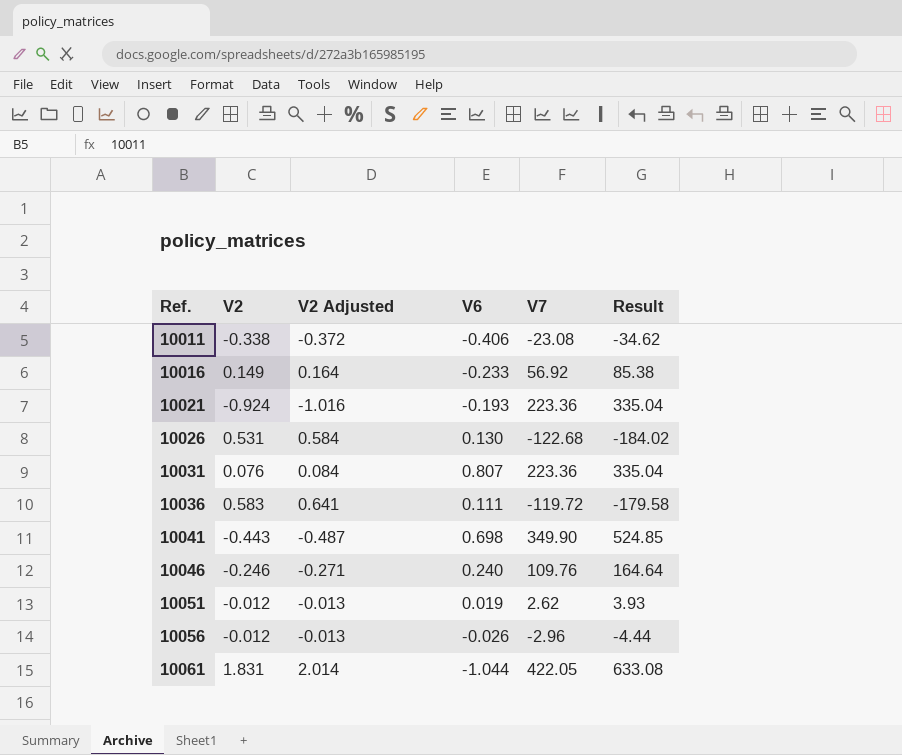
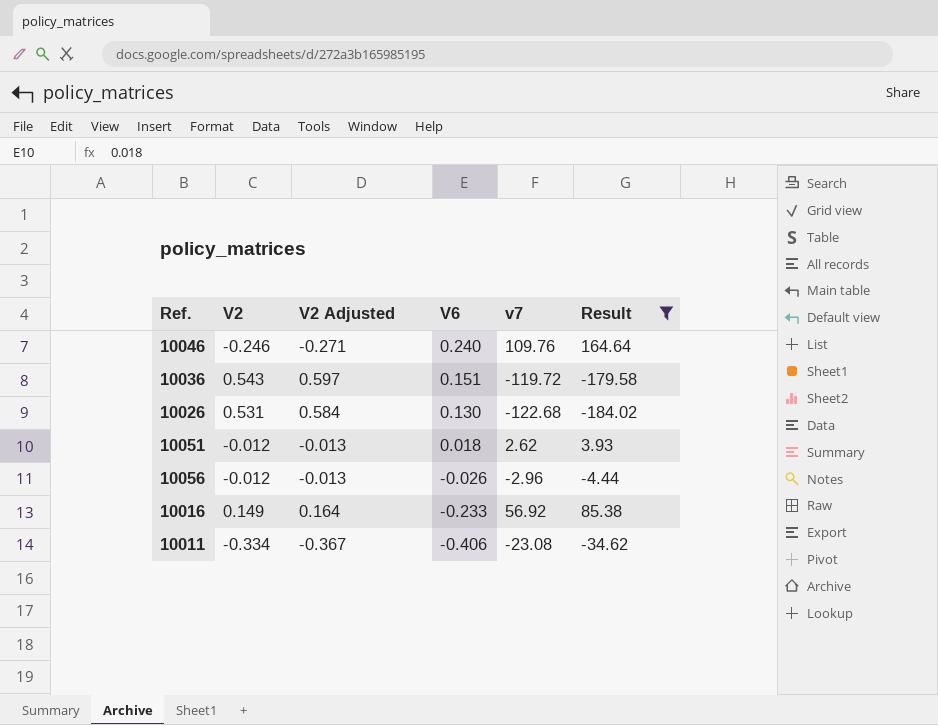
filter: none -> Result <= 164.64
row order: Ref. ascending -> V6 descending
column name: V7 -> v7
10036 | V2: 0.583 -> 0.543
10036 | V2 Adjusted: 0.641 -> 0.597
10036 | V6: 0.111 -> 0.151
10051 | V6: 0.019 -> 0.018
10011 | V2: -0.338 -> -0.334
10011 | V2 Adjusted: -0.372 -> -0.367

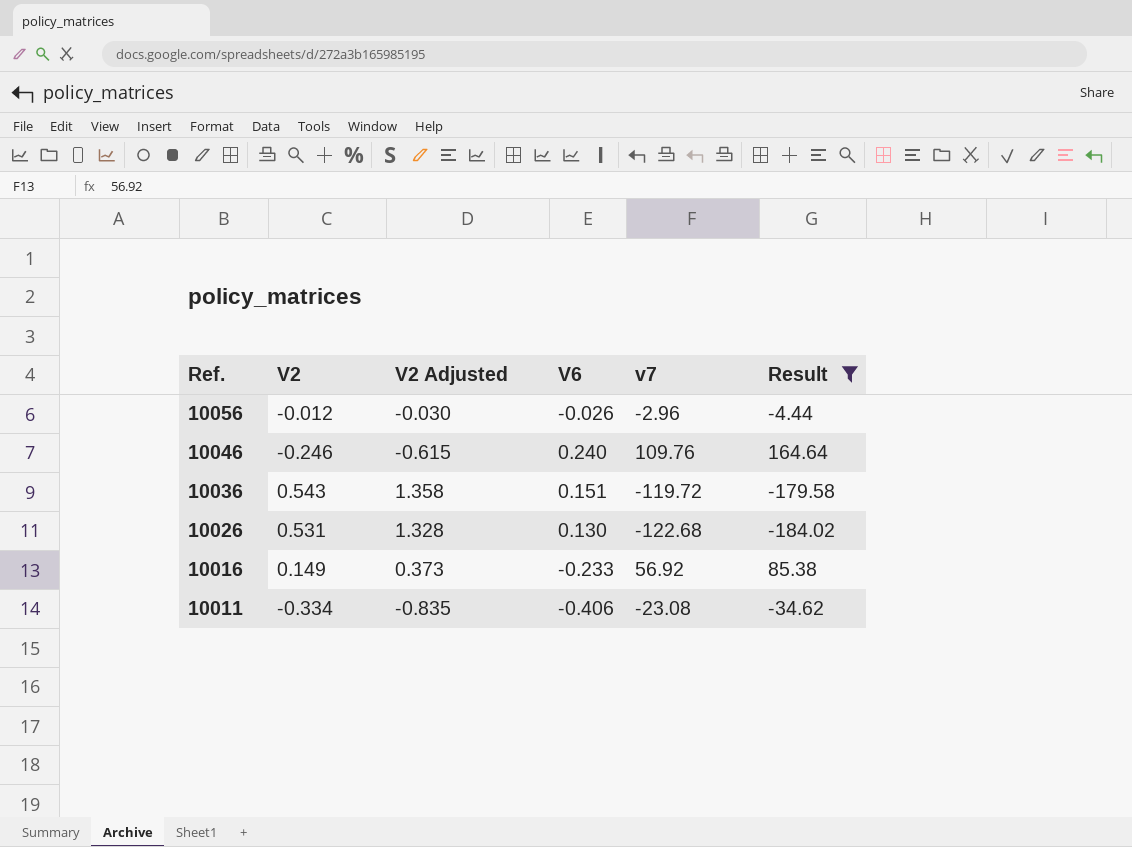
row order: V6 descending -> Ref. descending
column V2 Adjusted | formula: [V2] * 1.1 -> [V2] * 2.5
row 10051: -0.012 | -0.013 | 0.018 | 2.62 | 3.93 -> none

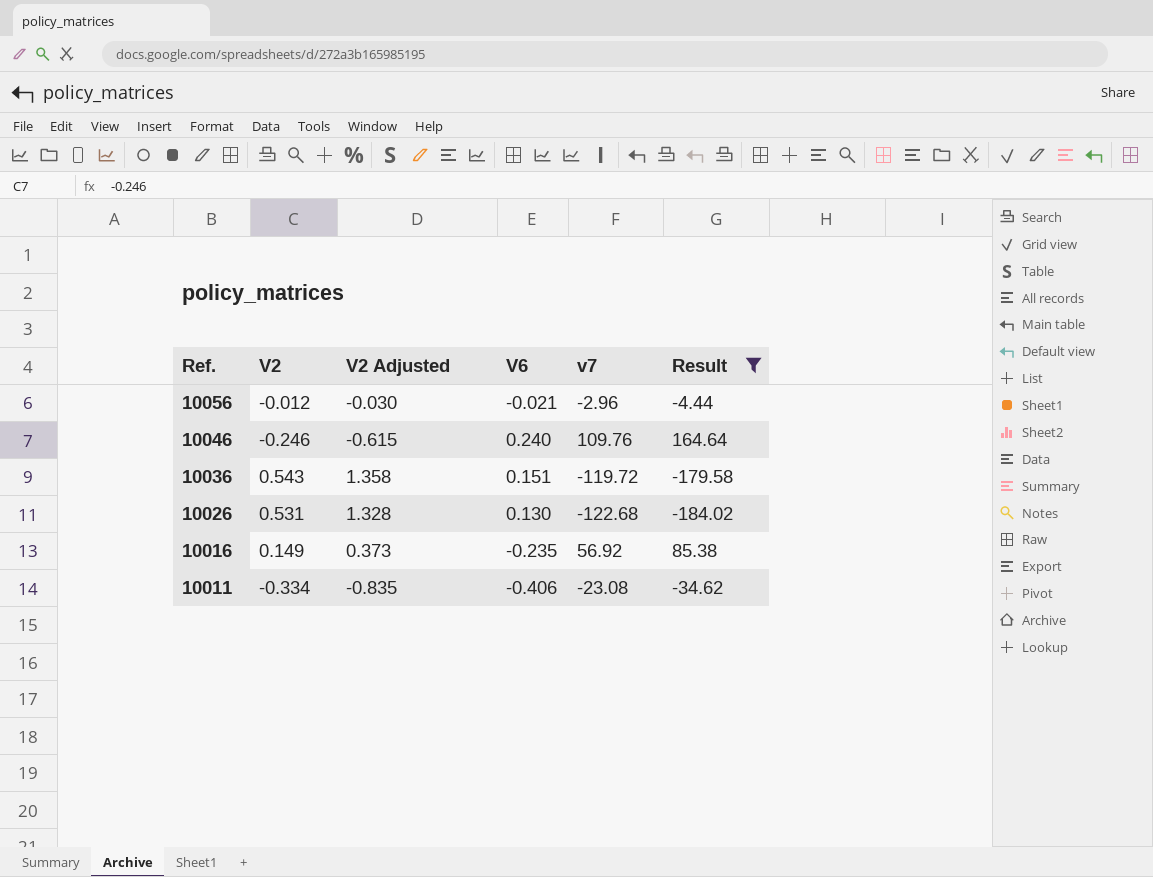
10056 | V6: -0.026 -> -0.021
10016 | V6: -0.233 -> -0.235

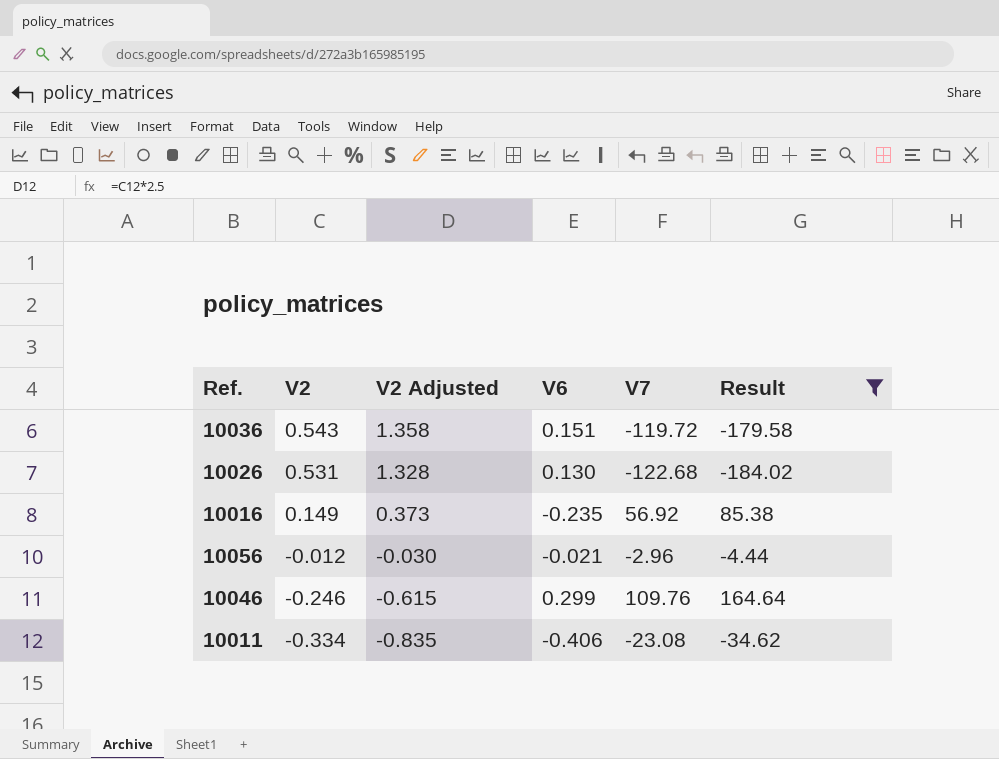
row order: Ref. descending -> V2 descending
column name: v7 -> V7
10046 | V6: 0.240 -> 0.299

